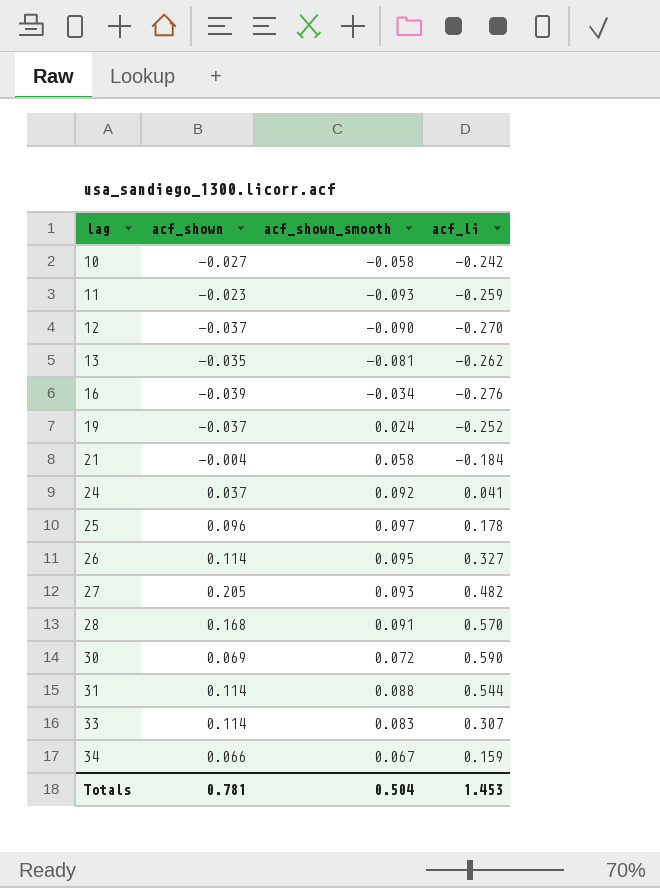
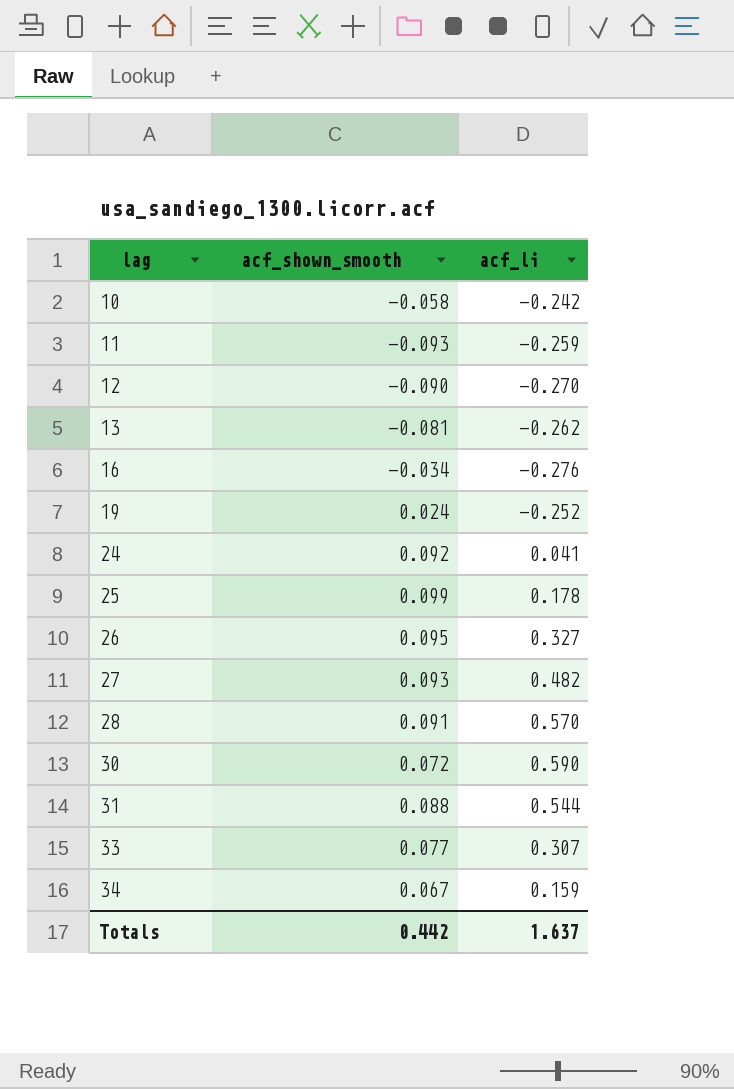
column acf_shown | position: 2 -> none
row 21: -0.004 | 0.058 | -0.184 -> none
25 | acf_shown_smooth: 0.097 -> 0.099
33 | acf_shown_smooth: 0.083 -> 0.077
Totals | acf_shown_smooth: 0.504 -> 0.442
Totals | acf_li: 1.453 -> 1.637

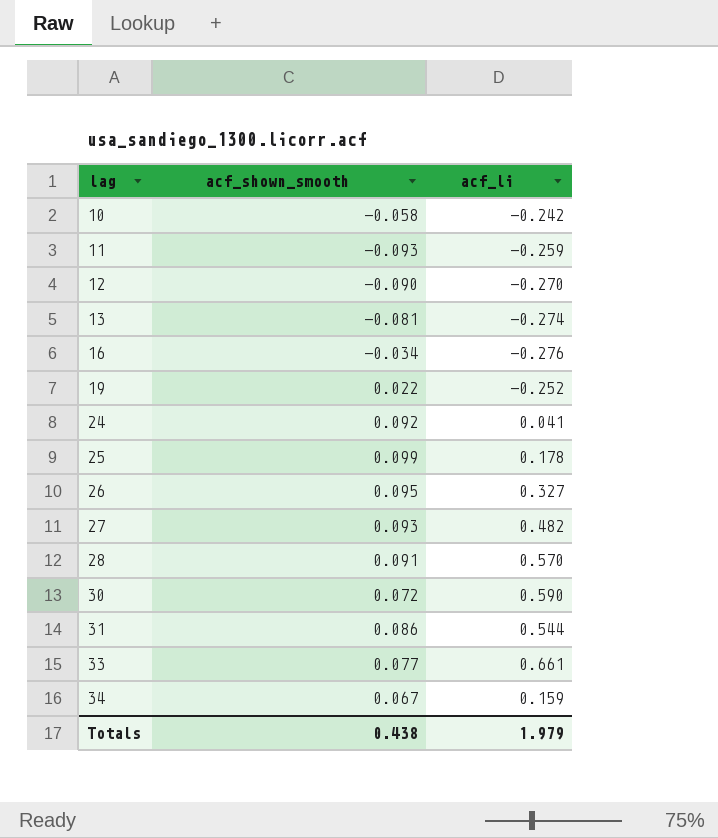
13 | acf_li: -0.262 -> -0.274
19 | acf_shown_smooth: 0.024 -> 0.022
31 | acf_shown_smooth: 0.088 -> 0.086
33 | acf_li: 0.307 -> 0.661
Totals | acf_shown_smooth: 0.442 -> 0.438
Totals | acf_li: 1.637 -> 1.979

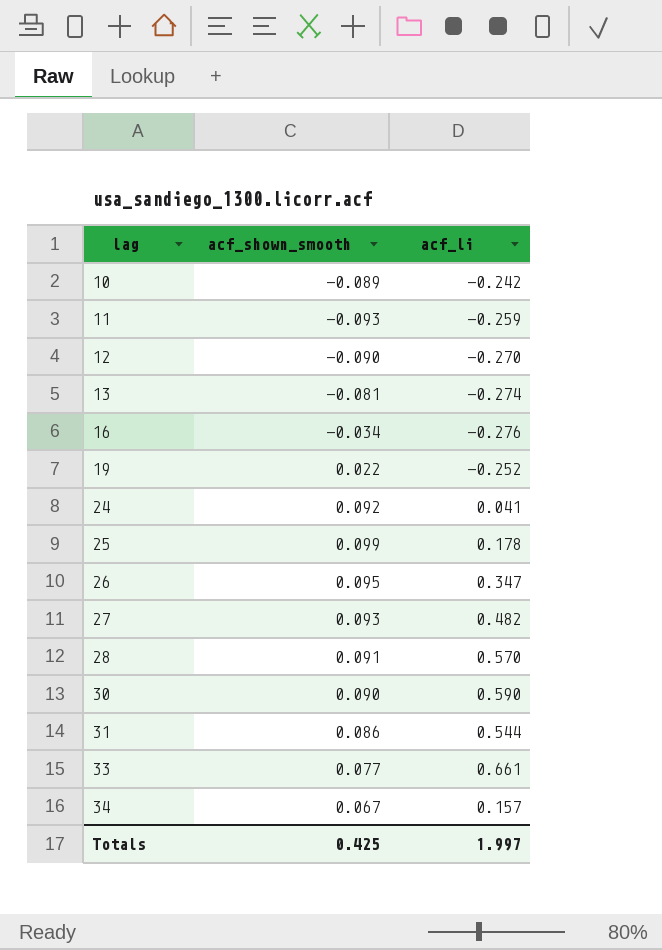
10 | acf_shown_smooth: -0.058 -> -0.089
26 | acf_li: 0.327 -> 0.347
30 | acf_shown_smooth: 0.072 -> 0.090
34 | acf_li: 0.159 -> 0.157
Totals | acf_shown_smooth: 0.438 -> 0.425
Totals | acf_li: 1.979 -> 1.997

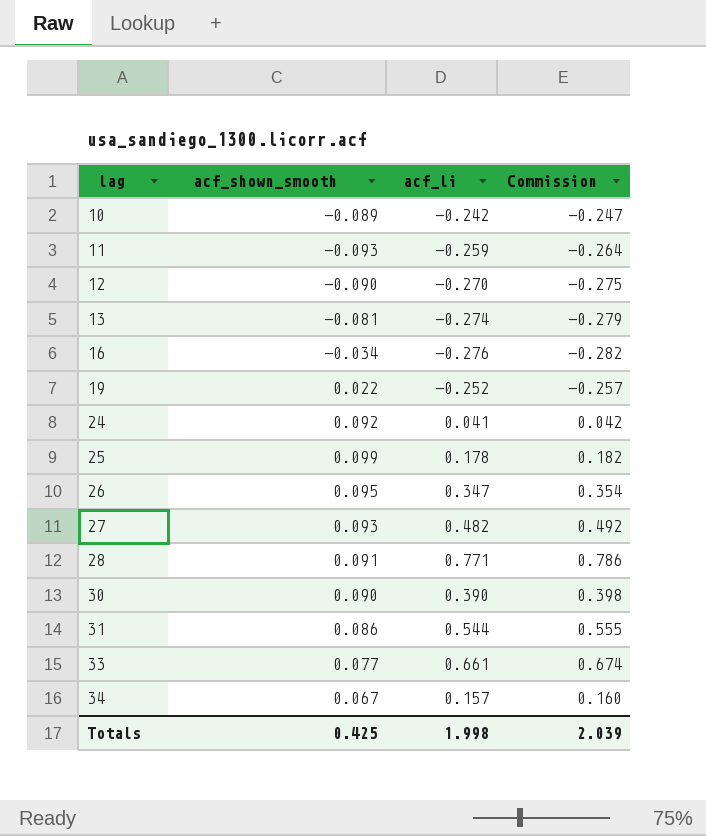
column Commission | formula: none -> [acf_li] * 1.02
28 | acf_li: 0.570 -> 0.771
30 | acf_li: 0.590 -> 0.390
Totals | acf_li: 1.997 -> 1.998

